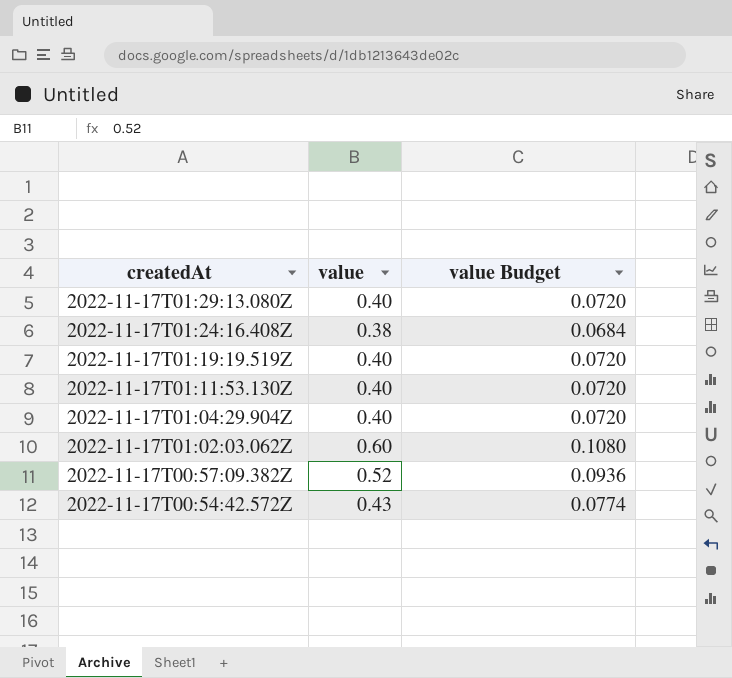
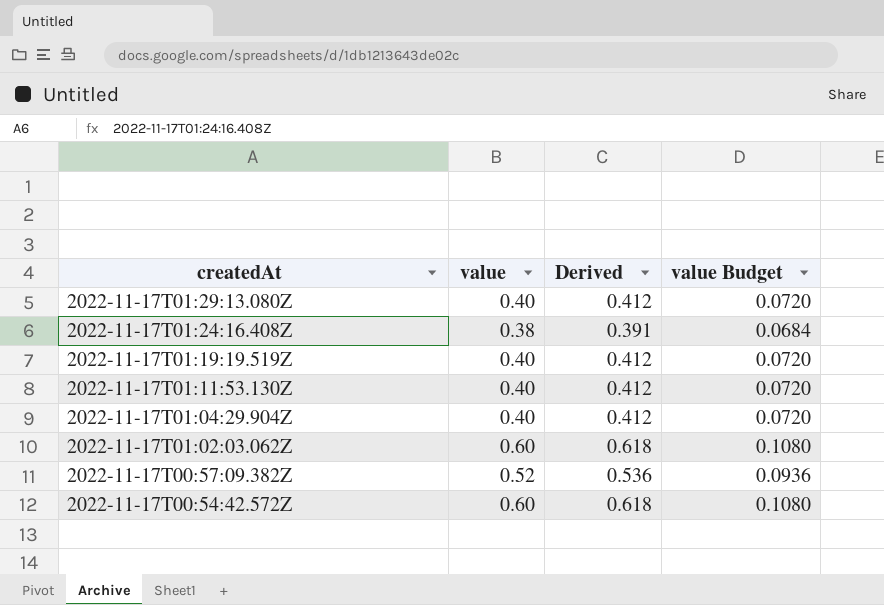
column Derived | formula: none -> [value] * 1.03
2022-11-17T00:54:42.572Z | value: 0.43 -> 0.60
2022-11-17T00:54:42.572Z | value Budget: 0.0774 -> 0.1080

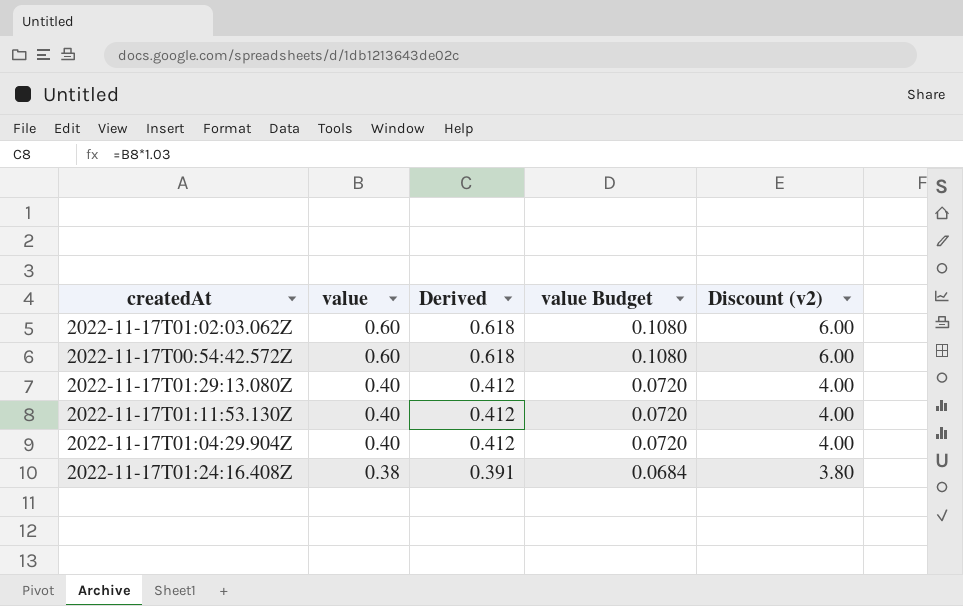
row order: createdAt descending -> value descending
column Discount (v2) | formula: none -> [value] * 10
row 2022-11-17T01:19:19.519Z: 0.40 | 0.412 | 0.0720 -> none
row 2022-11-17T00:57:09.382Z: 0.52 | 0.536 | 0.0936 -> none

